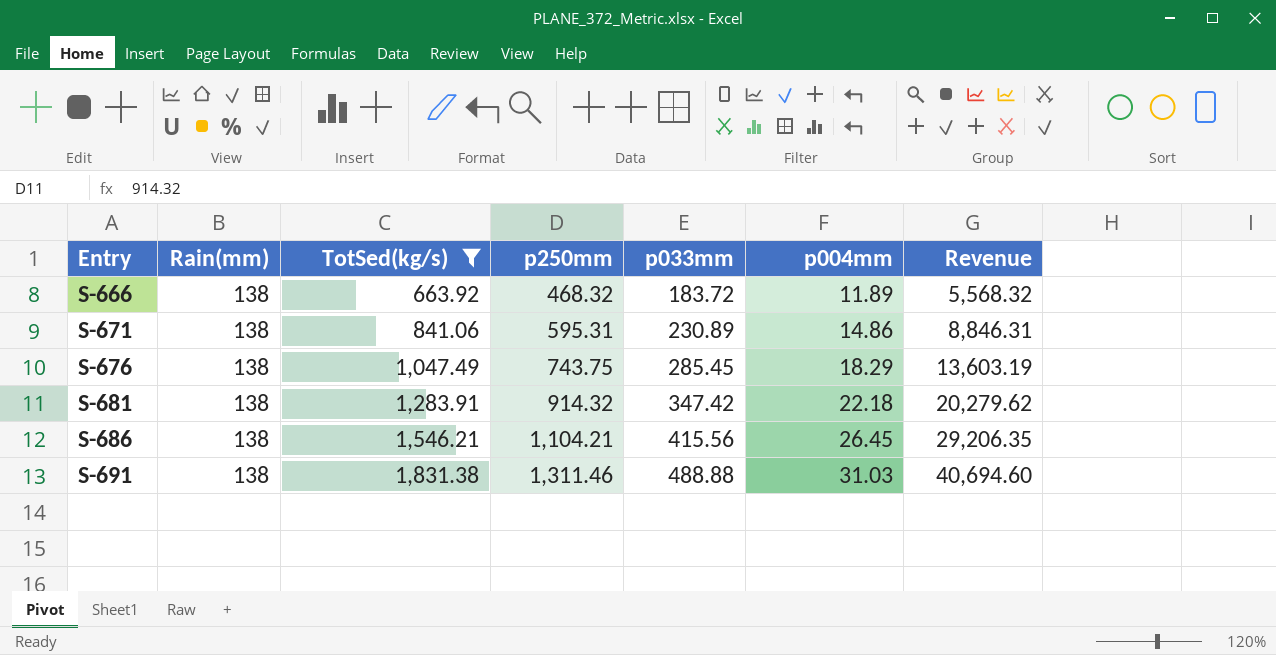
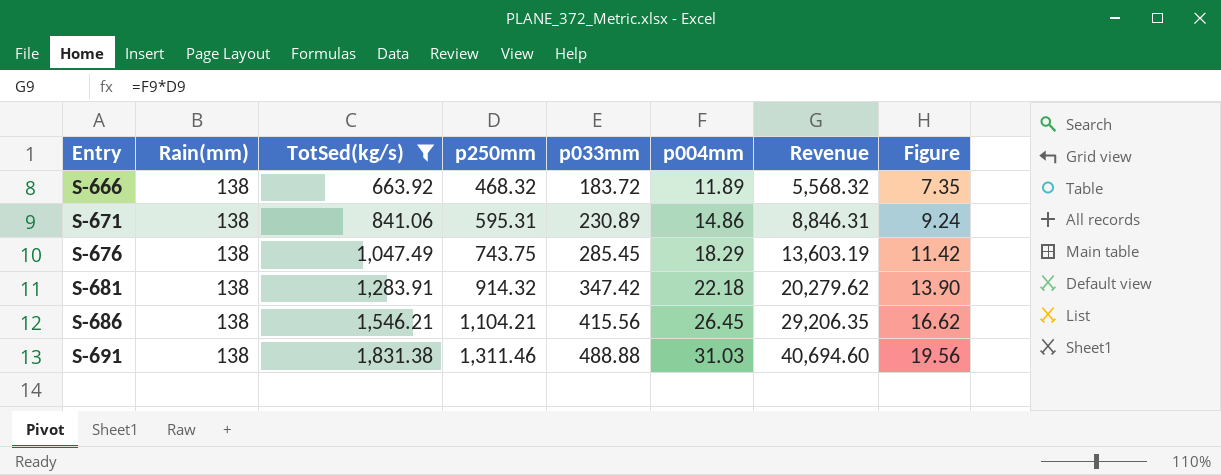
column Figure | formula: none -> [p033mm] * 0.04

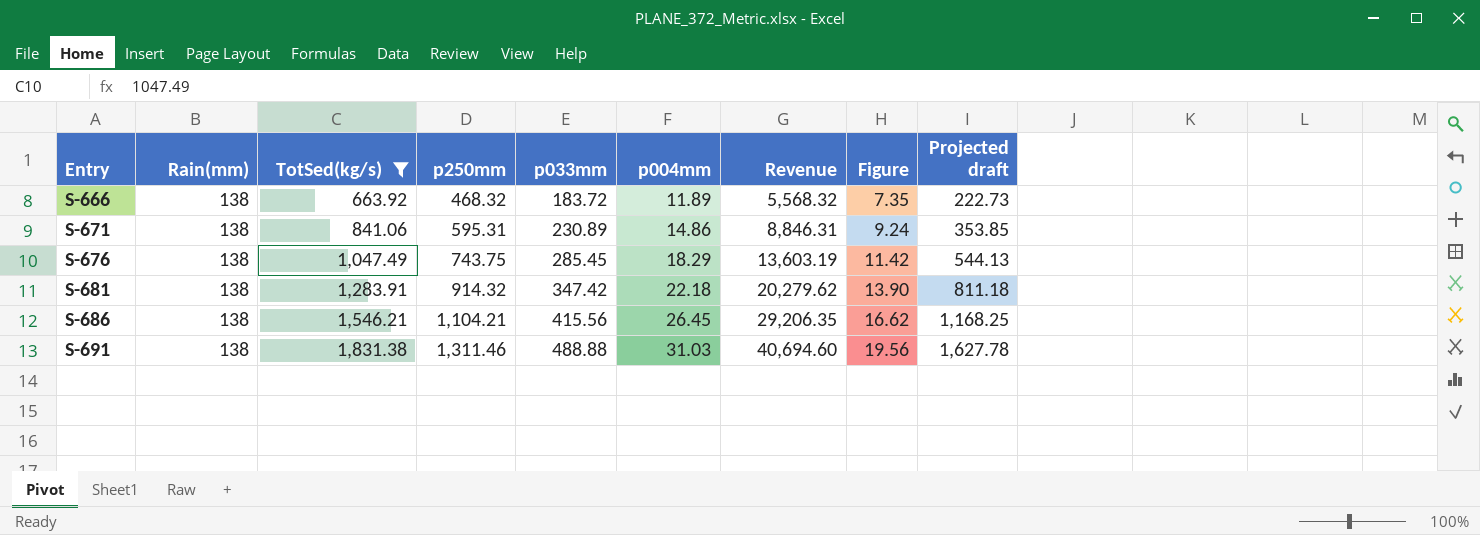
column Projected draft | formula: none -> [Revenue] * 0.04

